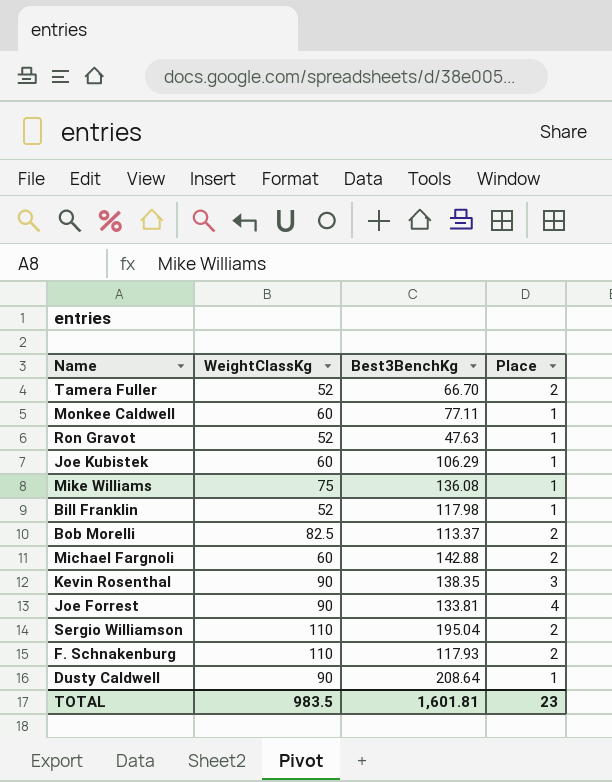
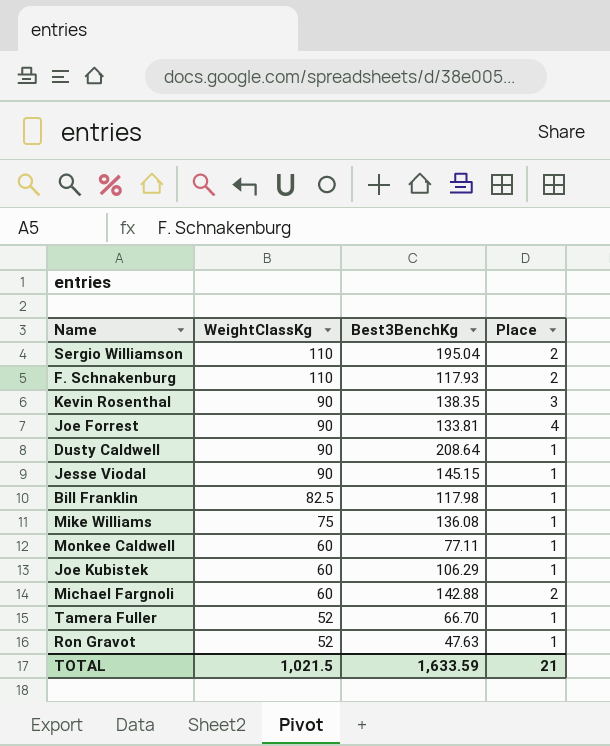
row order: none -> WeightClassKg descending
row Bob Morelli: 82.5 | 113.37 | 2 -> none
row Jesse Viodal: none -> 90 | 145.15 | 1
Bill Franklin | WeightClassKg: 52 -> 82.5
Tamera Fuller | Place: 2 -> 1
TOTAL | WeightClassKg: 983.5 -> 1,021.5
TOTAL | Best3BenchKg: 1,601.81 -> 1,633.59
TOTAL | Place: 23 -> 21

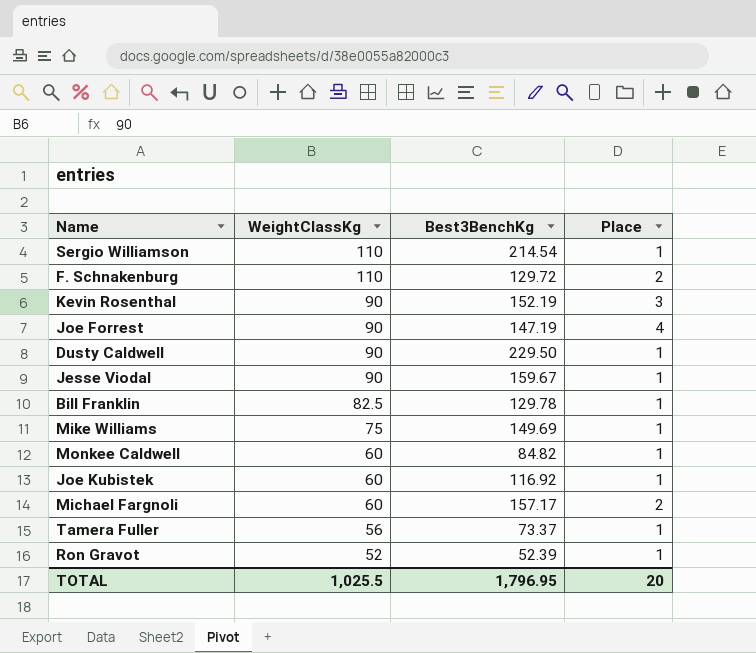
Sergio Williamson | Best3BenchKg: 195.04 -> 214.54
Sergio Williamson | Place: 2 -> 1
F. Schnakenburg | Best3BenchKg: 117.93 -> 129.72
Kevin Rosenthal | Best3BenchKg: 138.35 -> 152.19
Joe Forrest | Best3BenchKg: 133.81 -> 147.19
Dusty Caldwell | Best3BenchKg: 208.64 -> 229.50
Jesse Viodal | Best3BenchKg: 145.15 -> 159.67
Bill Franklin | Best3BenchKg: 117.98 -> 129.78
Mike Williams | Best3BenchKg: 136.08 -> 149.69
Monkee Caldwell | Best3BenchKg: 77.11 -> 84.82
Joe Kubistek | Best3BenchKg: 106.29 -> 116.92
Michael Fargnoli | Best3BenchKg: 142.88 -> 157.17
Tamera Fuller | WeightClassKg: 52 -> 56
Tamera Fuller | Best3BenchKg: 66.70 -> 73.37
Ron Gravot | Best3BenchKg: 47.63 -> 52.39
TOTAL | WeightClassKg: 1,021.5 -> 1,025.5
TOTAL | Best3BenchKg: 1,633.59 -> 1,796.95
TOTAL | Place: 21 -> 20

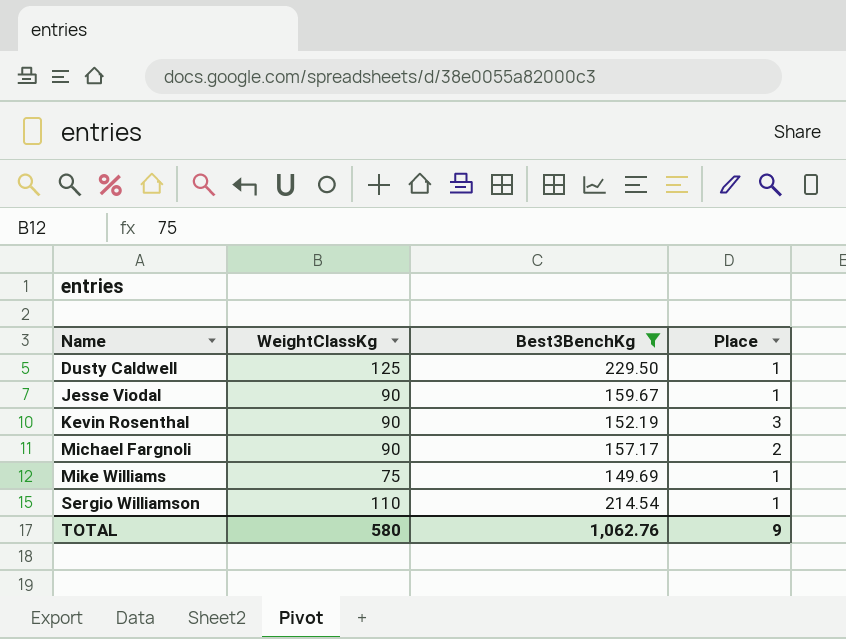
filter: none -> Best3BenchKg >= 149.69
row order: WeightClassKg descending -> Name ascending
Dusty Caldwell | WeightClassKg: 90 -> 125
Michael Fargnoli | WeightClassKg: 60 -> 90
TOTAL | WeightClassKg: 1,025.5 -> 580
TOTAL | Best3BenchKg: 1,796.95 -> 1,062.76
TOTAL | Place: 20 -> 9

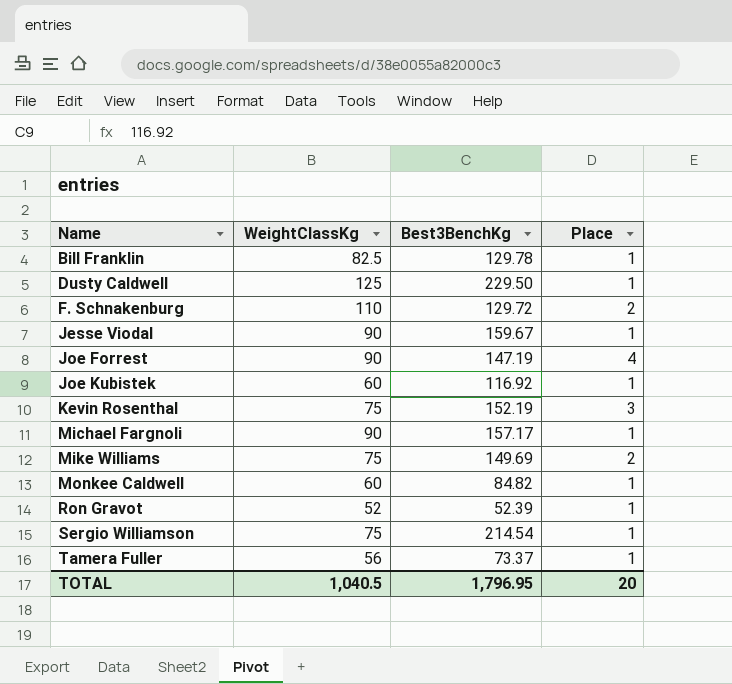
filter: Best3BenchKg >= 149.69 -> none
Kevin Rosenthal | WeightClassKg: 90 -> 75
Michael Fargnoli | Place: 2 -> 1
Mike Williams | Place: 1 -> 2
Sergio Williamson | WeightClassKg: 110 -> 75
TOTAL | WeightClassKg: 580 -> 1,040.5
TOTAL | Best3BenchKg: 1,062.76 -> 1,796.95
TOTAL | Place: 9 -> 20

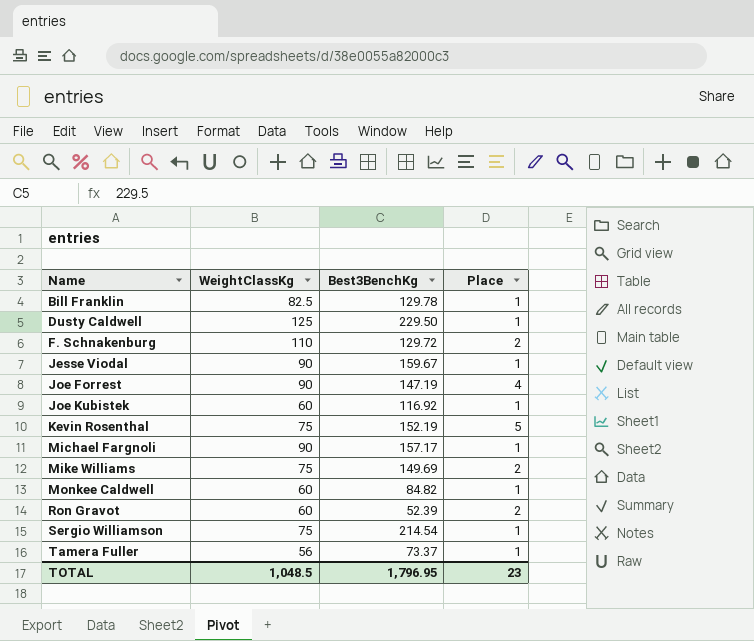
Kevin Rosenthal | Place: 3 -> 5
Ron Gravot | WeightClassKg: 52 -> 60
Ron Gravot | Place: 1 -> 2
TOTAL | WeightClassKg: 1,040.5 -> 1,048.5
TOTAL | Place: 20 -> 23

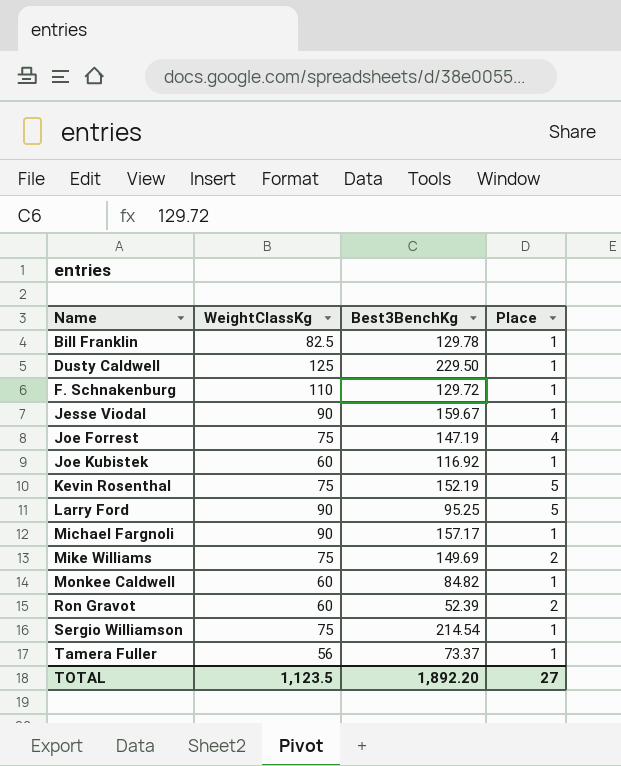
F. Schnakenburg | Place: 2 -> 1
Joe Forrest | WeightClassKg: 90 -> 75
row Larry Ford: none -> 90 | 95.25 | 5
TOTAL | WeightClassKg: 1,048.5 -> 1,123.5
TOTAL | Best3BenchKg: 1,796.95 -> 1,892.20
TOTAL | Place: 23 -> 27

